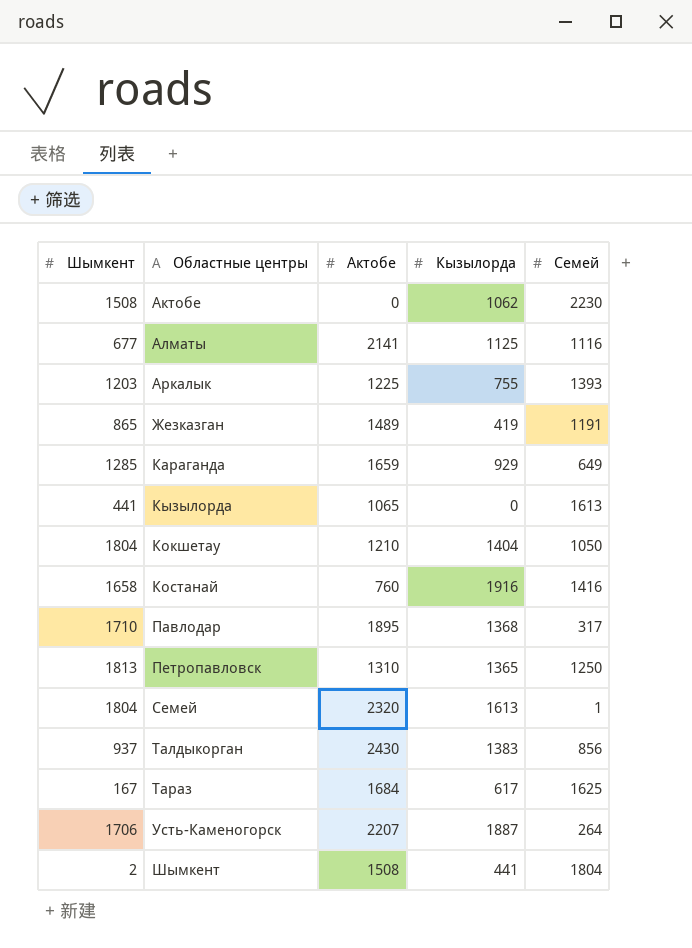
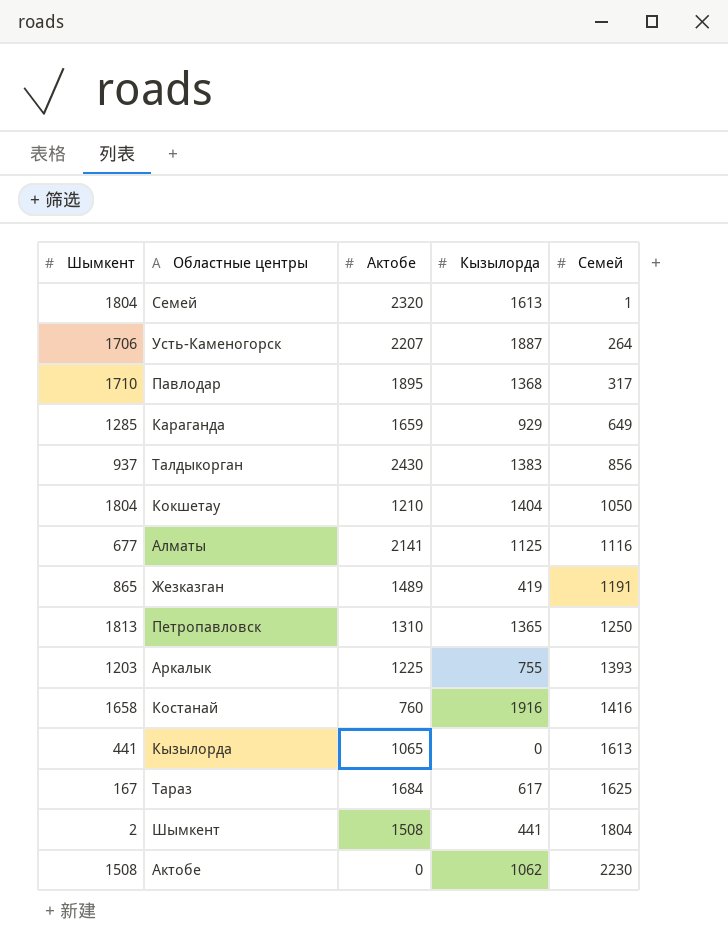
row order: none -> Семей ascending

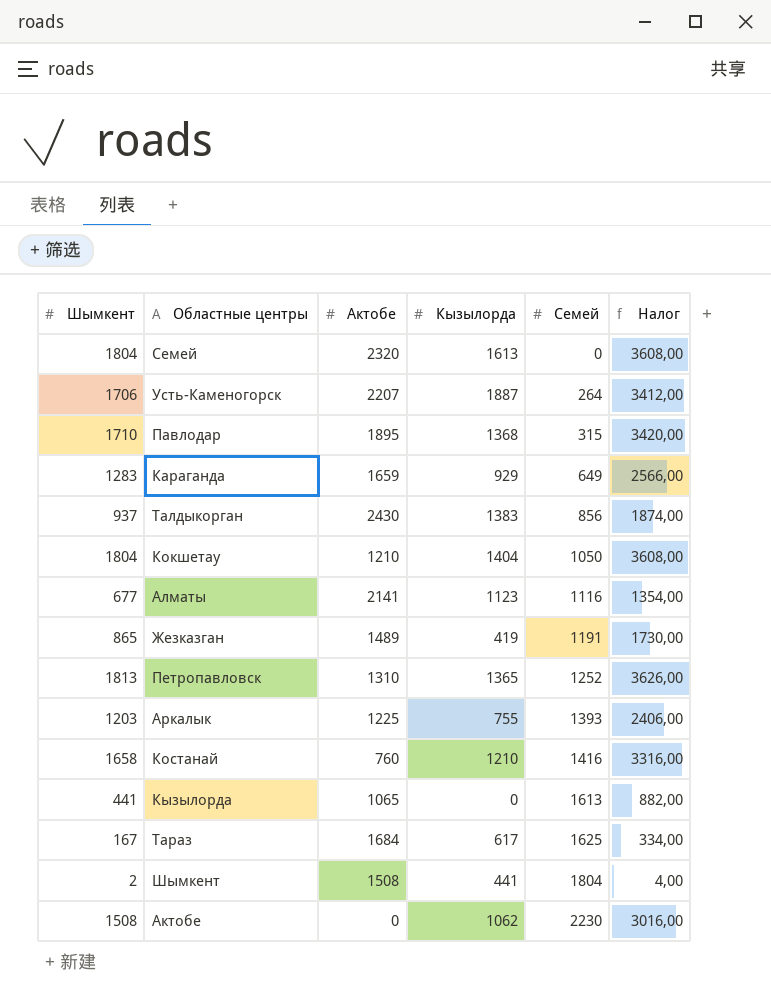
column Налог | formula: none -> [Шымкент] * 2
Семей | Семей: 1 -> 0
Павлодар | Семей: 317 -> 315
Караганда | Шымкент: 1285 -> 1283
Алматы | Кызылорда: 1125 -> 1123
Петропавловск | Семей: 1250 -> 1252
Костанай | Кызылорда: 1916 -> 1210

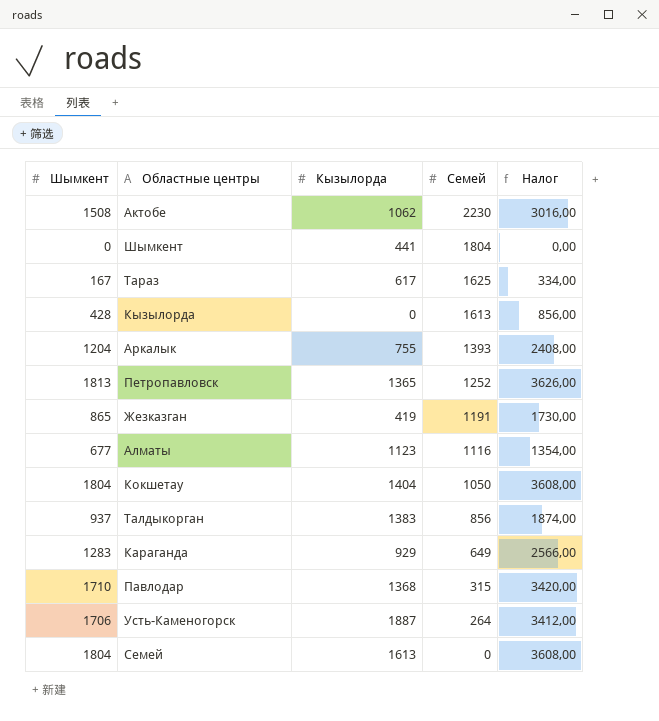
row order: Семей ascending -> Семей descending
column Актобе | position: 3 -> none
row Костанай: 1658 | 760 | 1210 | 1416 | 3316,00 -> none
Шымкент | Шымкент: 2 -> 0
Шымкент | Налог: 4,00 -> 0,00
Кызылорда | Шымкент: 441 -> 428
Кызылорда | Налог: 882,00 -> 856,00
Аркалык | Шымкент: 1203 -> 1204
Аркалык | Налог: 2406,00 -> 2408,00

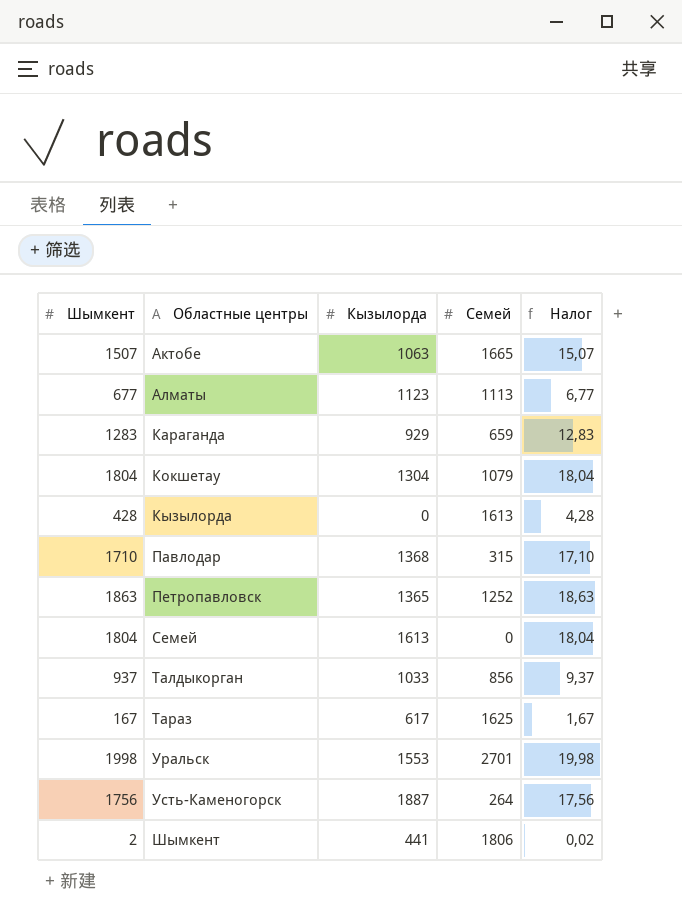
row order: Семей descending -> Областные центры ascending
column Налог | formula: [Шымкент] * 2 -> [Шымкент] * 0,01
row Аркалык: 1204 | 755 | 1393 | 2408,00 -> none
row Жезказган: 865 | 419 | 1191 | 1730,00 -> none
Актобе | Шымкент: 1508 -> 1507
Актобе | Кызылорда: 1062 -> 1063
Актобе | Семей: 2230 -> 1665
Алматы | Семей: 1116 -> 1113
Караганда | Семей: 649 -> 659
Кокшетау | Кызылорда: 1404 -> 1304
Кокшетау | Семей: 1050 -> 1079
Петропавловск | Шымкент: 1813 -> 1863
Талдыкорган | Кызылорда: 1383 -> 1033
row Уральск: none -> 1998 | 1553 | 2701 | 19,98
Усть-Каменогорск | Шымкент: 1706 -> 1756
Шымкент | Шымкент: 0 -> 2
Шымкент | Семей: 1804 -> 1806

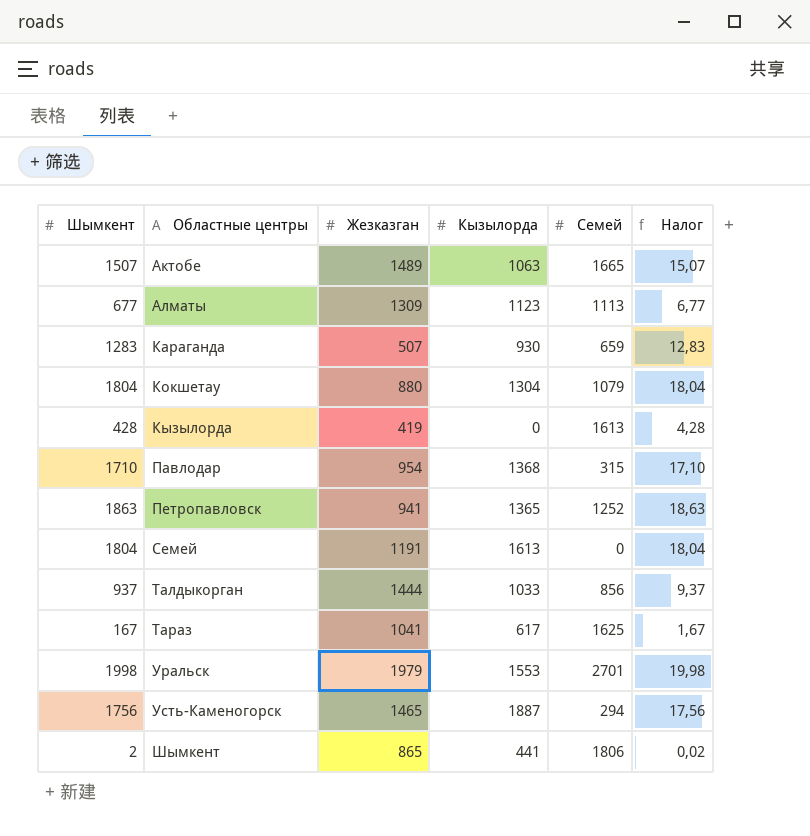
column Жезказган | position: none -> 3
Караганда | Кызылорда: 929 -> 930
Усть-Каменогорск | Семей: 264 -> 294

